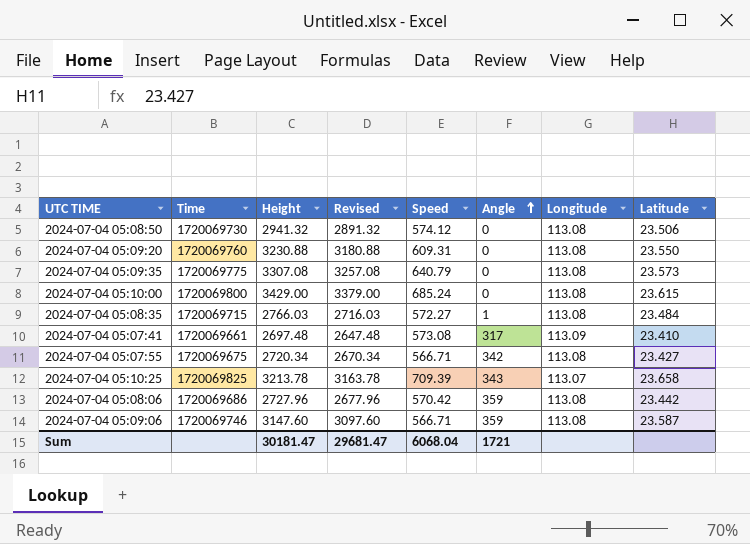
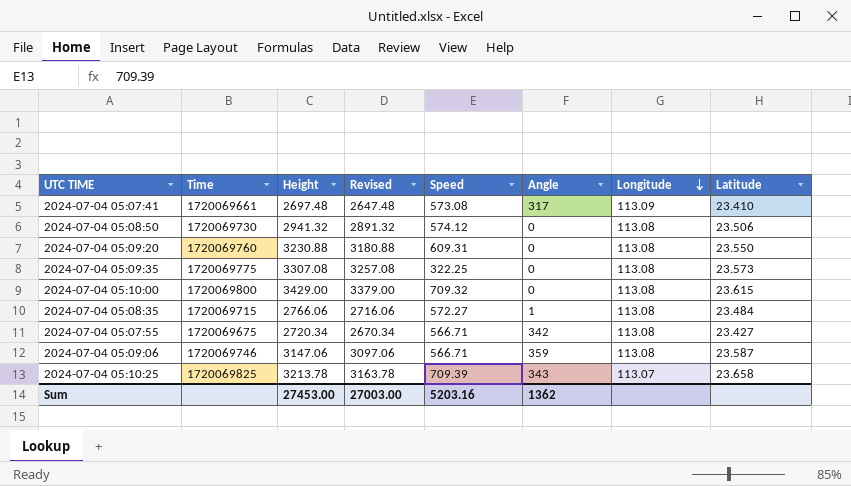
row order: Angle ascending -> Longitude descending
row 2024-07-04 05:08:06: 1720069686 | 2727.96 | 2677.96 | 570.42 | 359 | 113.08 | 23.442 -> none
2024-07-04 05:09:35 | Speed: 640.79 -> 322.25
2024-07-04 05:10:00 | Speed: 685.24 -> 709.32
2024-07-04 05:08:35 | Height: 2766.03 -> 2766.06
2024-07-04 05:08:35 | Revised: 2716.03 -> 2716.06
2024-07-04 05:09:06 | Height: 3147.60 -> 3147.06
2024-07-04 05:09:06 | Revised: 3097.60 -> 3097.06
Sum | Height: 30181.47 -> 27453.00
Sum | Revised: 29681.47 -> 27003.00
Sum | Speed: 6068.04 -> 5203.16
Sum | Angle: 1721 -> 1362

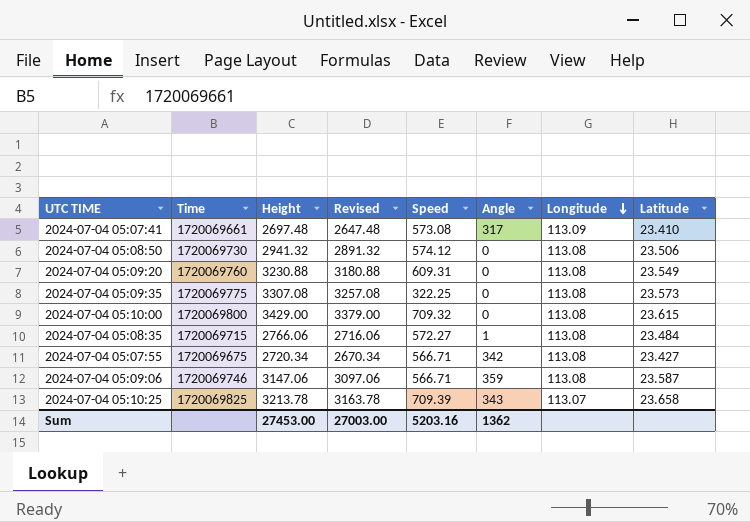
2024-07-04 05:09:20 | Latitude: 23.550 -> 23.549

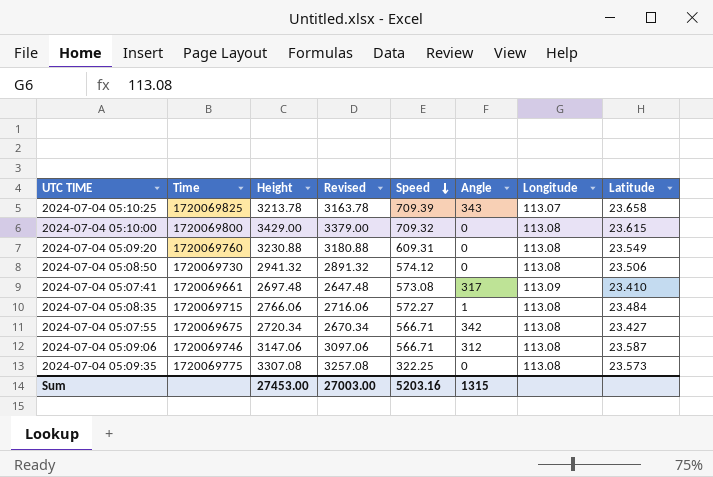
row order: Longitude descending -> Speed descending
2024-07-04 05:09:06 | Angle: 359 -> 312
Sum | Angle: 1362 -> 1315

